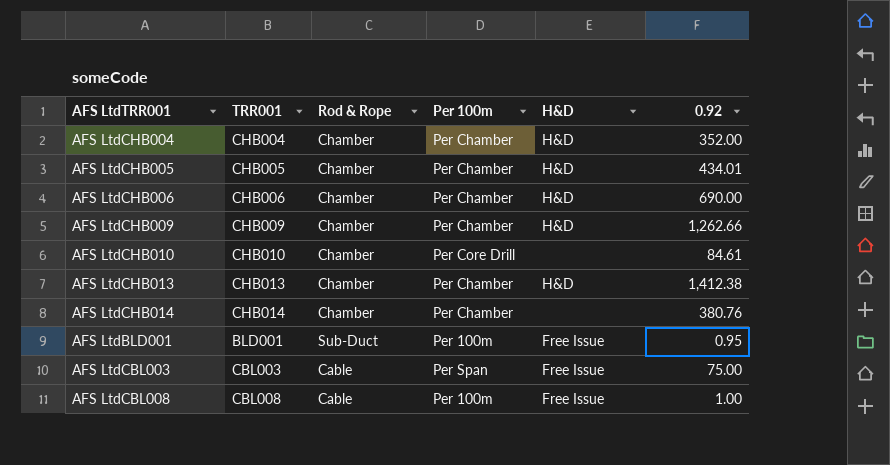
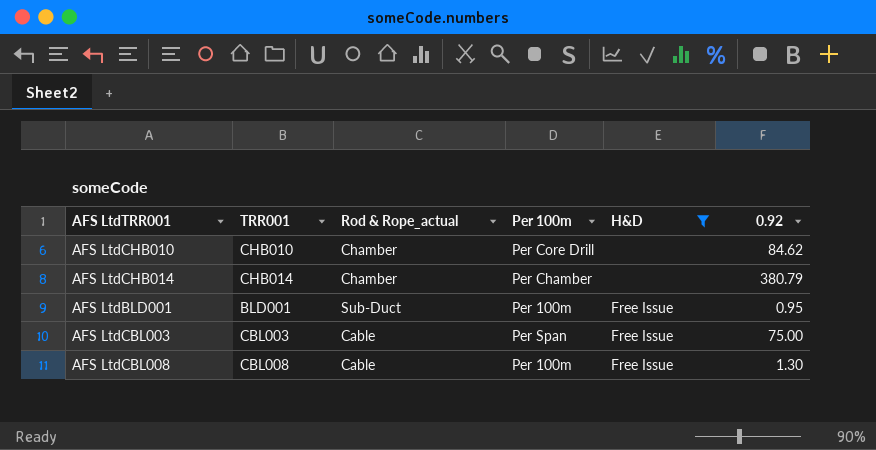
filter: none -> H&D != H&D
column name: Rod & Rope -> Rod & Rope_actual
AFS LtdCHB010 | 0.92: 84.61 -> 84.62
AFS LtdCHB014 | 0.92: 380.76 -> 380.79
AFS LtdCBL008 | 0.92: 1.00 -> 1.30

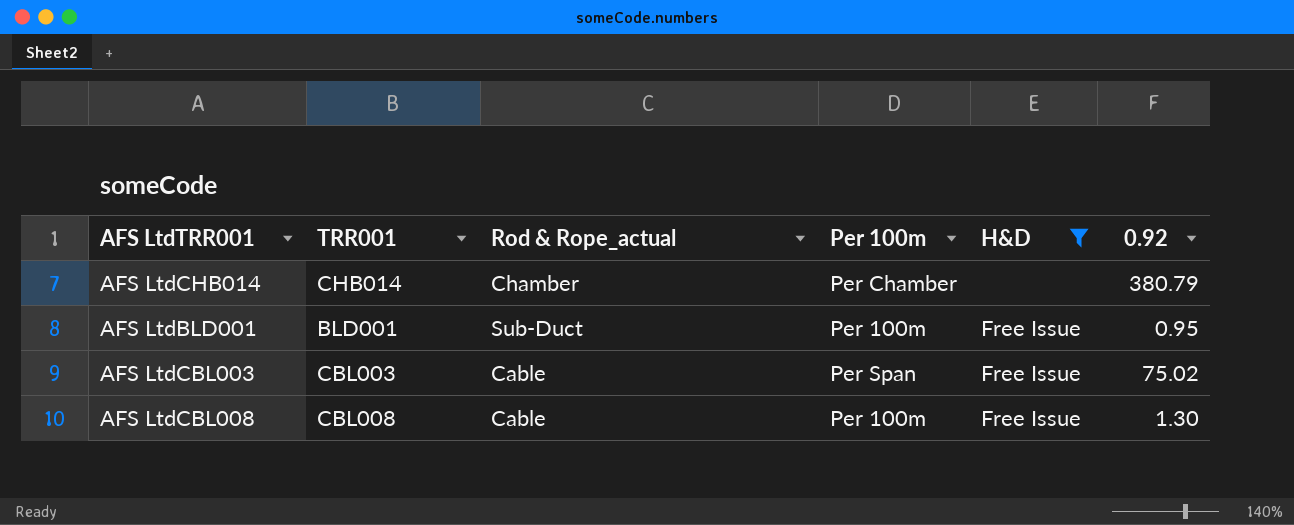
row AFS LtdCHB010: CHB010 | Chamber | Per Core Drill | none | 84.62 -> none
AFS LtdCBL003 | 0.92: 75.00 -> 75.02

